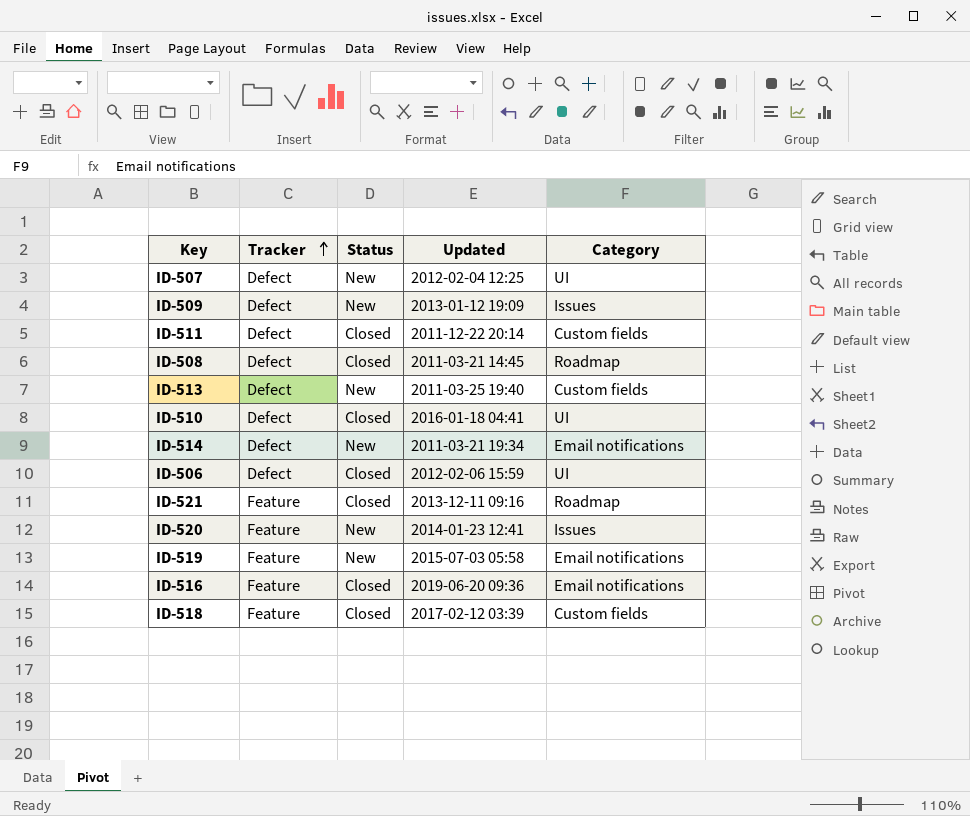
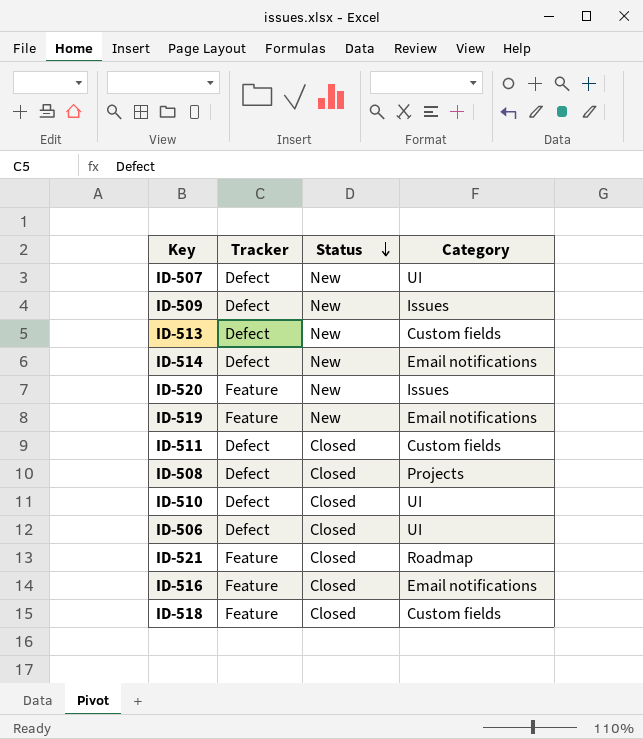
row order: Tracker ascending -> Status descending
column Updated | position: 4 -> none
ID-508 | Category: Roadmap -> Projects

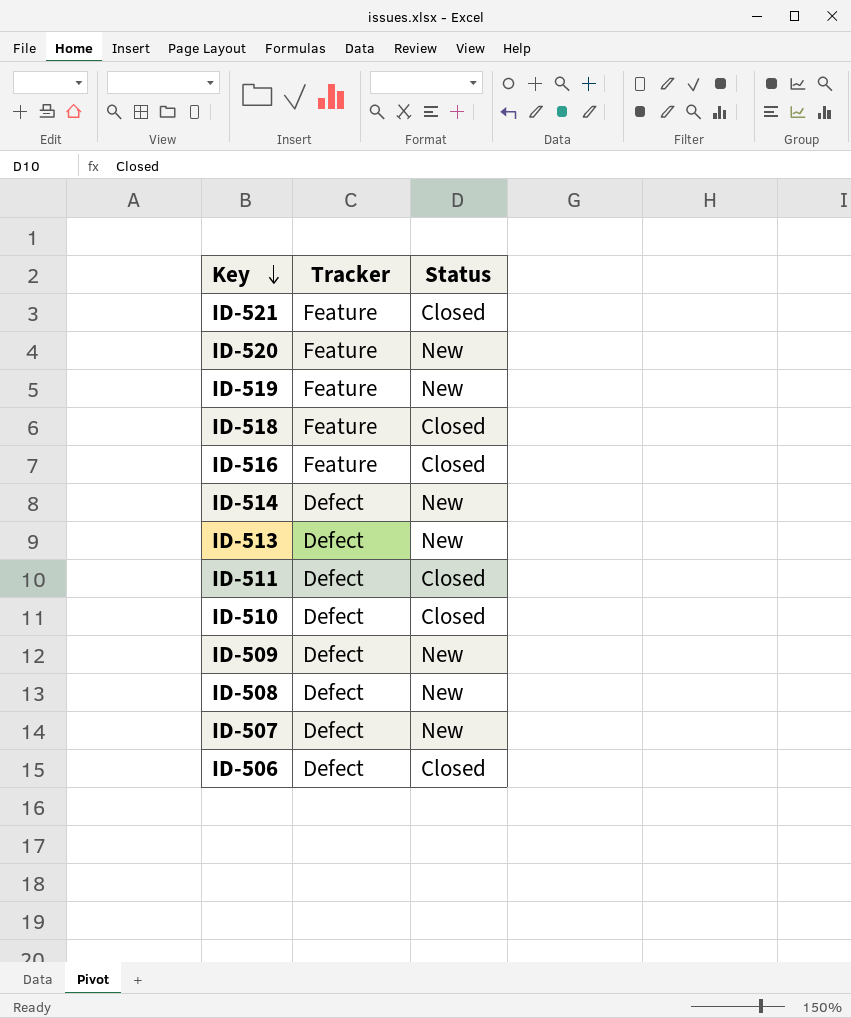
row order: Status descending -> Key descending
column Category | position: 4 -> none
ID-508 | Status: Closed -> New

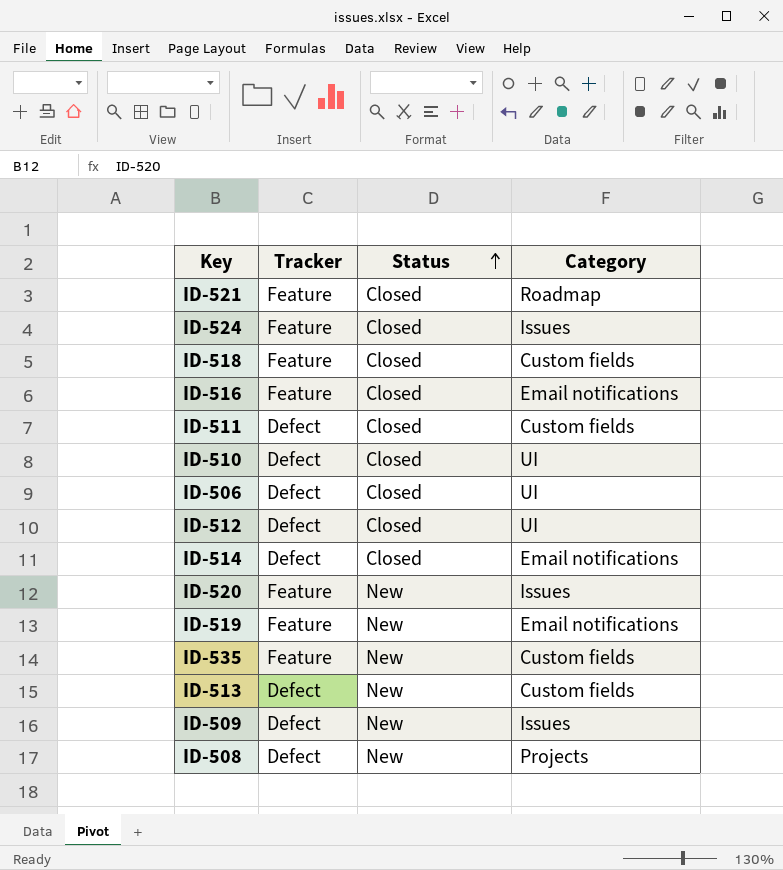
row order: Key descending -> Status ascending
column Category | position: none -> 4
row ID-507: Defect | New -> none
row ID-524: none -> Feature | Closed | Issues
row ID-512: none -> Defect | Closed | UI
ID-514 | Status: New -> Closed
row ID-535: none -> Feature | New | Custom fields

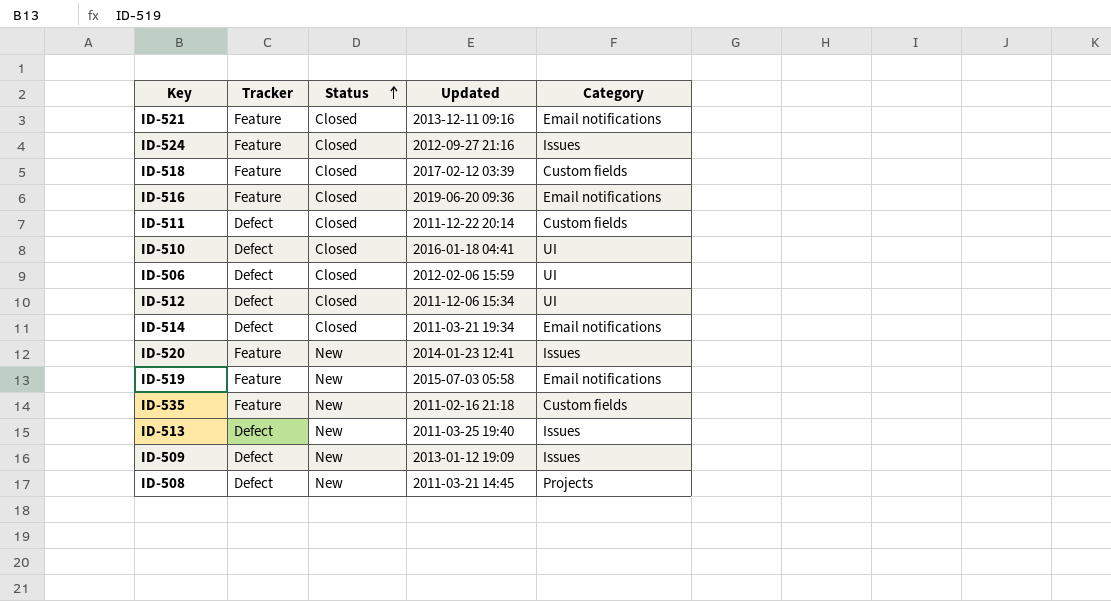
column Updated | position: none -> 4
ID-521 | Category: Roadmap -> Email notifications
ID-513 | Category: Custom fields -> Issues

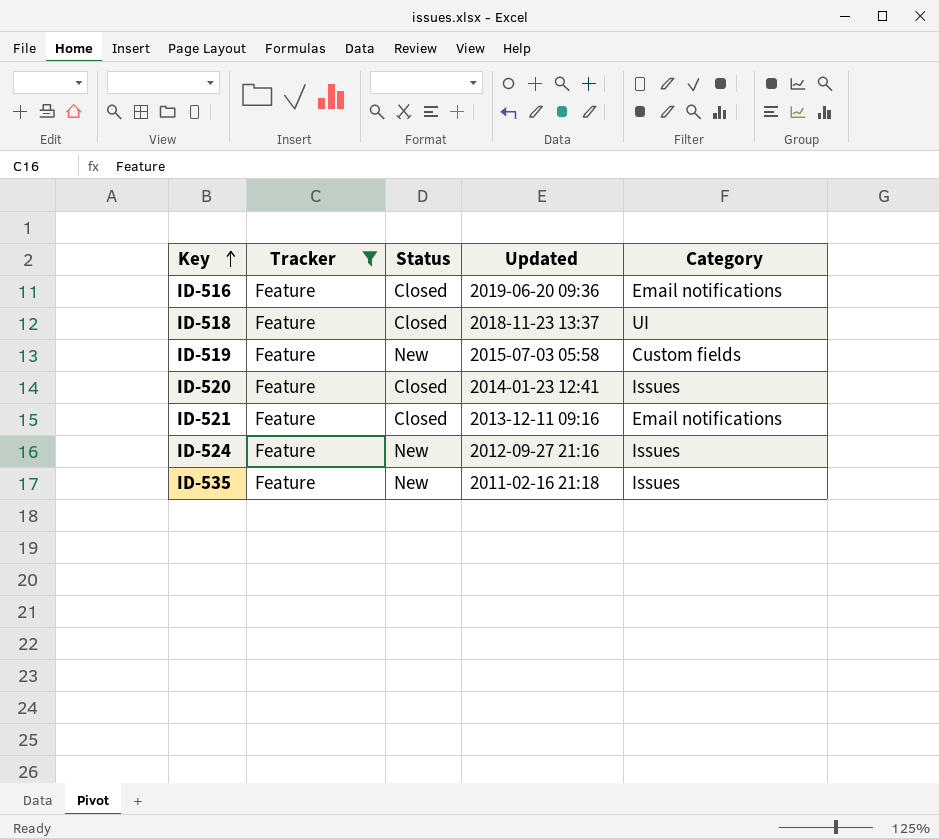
filter: none -> Tracker = Feature
row order: Status ascending -> Key ascending
ID-518 | Updated: 2017-02-12 03:39 -> 2018-11-23 13:37
ID-518 | Category: Custom fields -> UI
ID-519 | Category: Email notifications -> Custom fields
ID-520 | Status: New -> Closed
ID-524 | Status: Closed -> New
ID-535 | Category: Custom fields -> Issues

